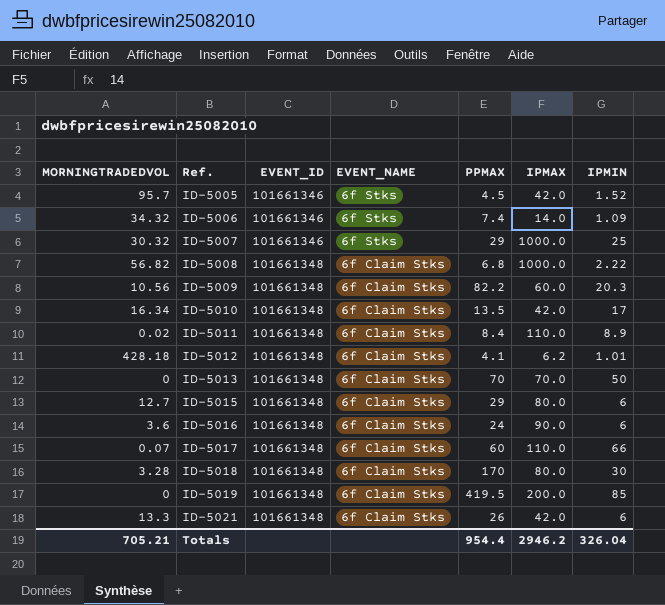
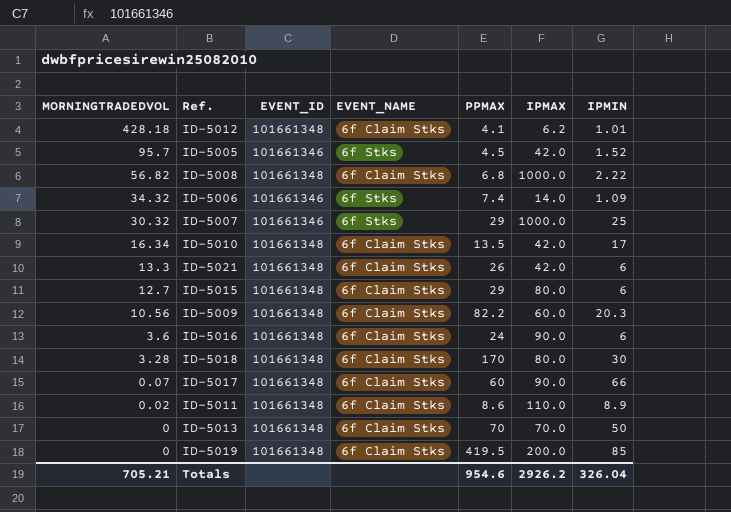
row order: Ref. ascending -> MORNINGTRADEDVOL descending
ID-5017 | IPMAX: 110.0 -> 90.0
ID-5011 | PPMAX: 8.4 -> 8.6
Totals | PPMAX: 954.4 -> 954.6
Totals | IPMAX: 2946.2 -> 2926.2

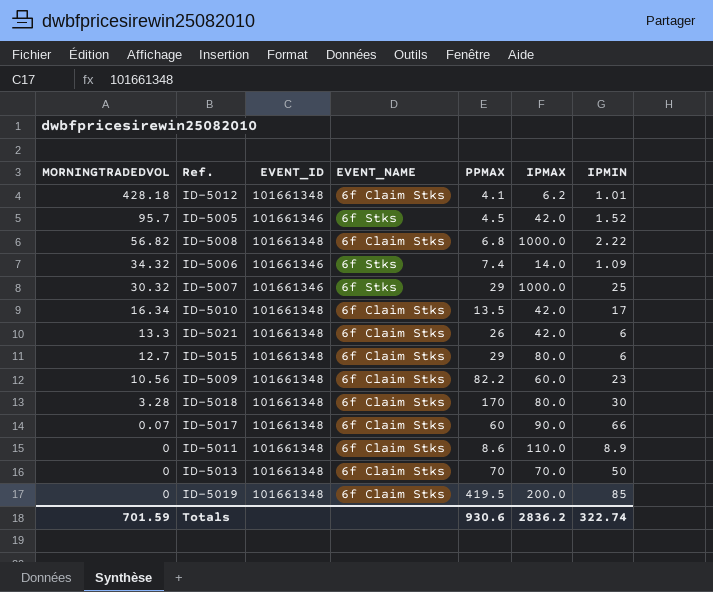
row ID-5016: 3.6 | 101661348 | 6f Claim Stks | 24 | 90.0 | 6 -> none
ID-5009 | IPMIN: 20.3 -> 23
ID-5011 | MORNINGTRADEDVOL: 0.02 -> 0
Totals | MORNINGTRADEDVOL: 705.21 -> 701.59
Totals | PPMAX: 954.6 -> 930.6
Totals | IPMAX: 2926.2 -> 2836.2
Totals | IPMIN: 326.04 -> 322.74

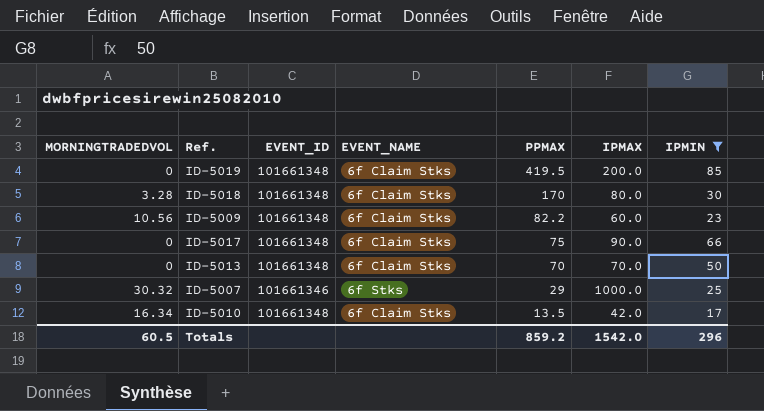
filter: none -> IPMIN >= 17
row order: MORNINGTRADEDVOL descending -> PPMAX descending
ID-5017 | MORNINGTRADEDVOL: 0.07 -> 0
ID-5017 | PPMAX: 60 -> 75
Totals | MORNINGTRADEDVOL: 701.59 -> 60.5
Totals | PPMAX: 930.6 -> 859.2
Totals | IPMAX: 2836.2 -> 1542.0
Totals | IPMIN: 322.74 -> 296

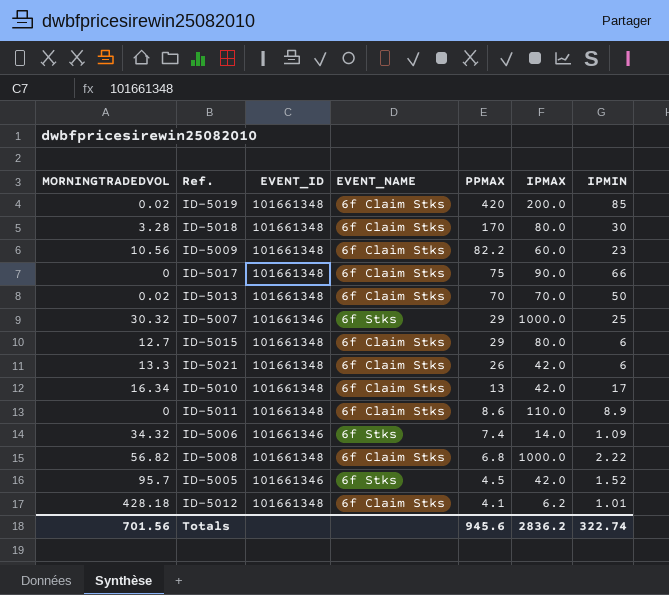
filter: IPMIN >= 17 -> none
ID-5019 | MORNINGTRADEDVOL: 0 -> 0.02
ID-5019 | PPMAX: 419.5 -> 420
ID-5013 | MORNINGTRADEDVOL: 0 -> 0.02
ID-5010 | PPMAX: 13.5 -> 13
Totals | MORNINGTRADEDVOL: 60.5 -> 701.56
Totals | PPMAX: 859.2 -> 945.6
Totals | IPMAX: 1542.0 -> 2836.2
Totals | IPMIN: 296 -> 322.74

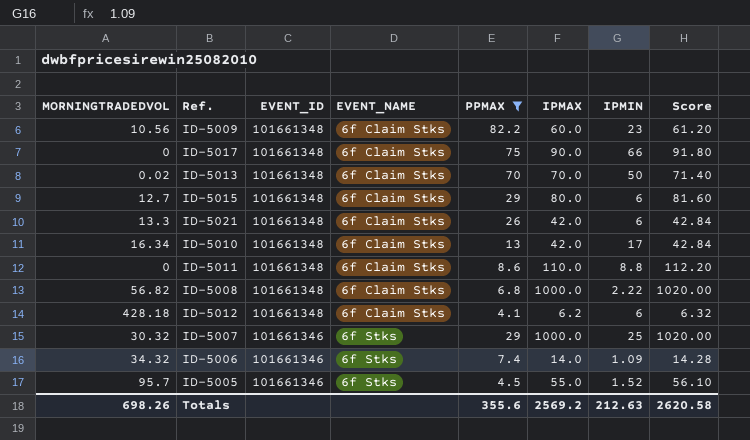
filter: none -> PPMAX <= 82.2
row order: PPMAX descending -> EVENT_ID descending
column Score | formula: none -> [IPMAX] * 1.02
ID-5011 | IPMIN: 8.9 -> 8.8
ID-5012 | IPMIN: 1.01 -> 6
ID-5005 | IPMAX: 42.0 -> 55.0
Totals | MORNINGTRADEDVOL: 701.56 -> 698.26
Totals | PPMAX: 945.6 -> 355.6
Totals | IPMAX: 2836.2 -> 2569.2
Totals | IPMIN: 322.74 -> 212.63

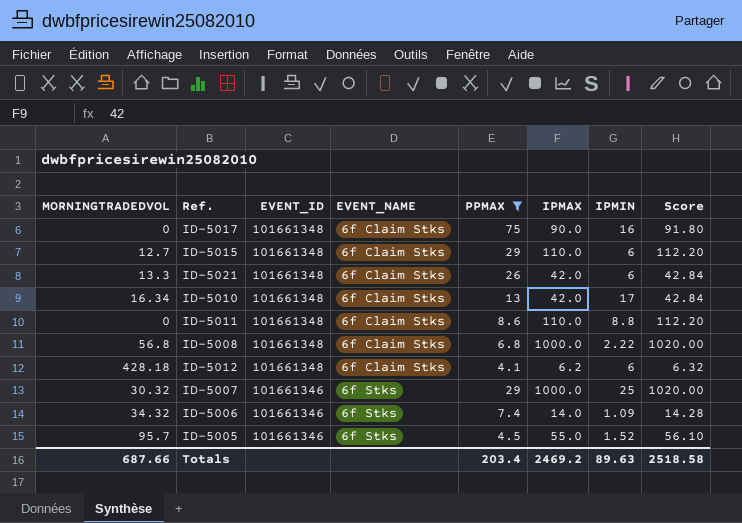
row ID-5009: 10.56 | 101661348 | 6f Claim Stks | 82.2 | 60.0 | 23 | 61.20 -> none
row ID-5013: 0.02 | 101661348 | 6f Claim Stks | 70 | 70.0 | 50 | 71.40 -> none
ID-5017 | IPMIN: 66 -> 16
ID-5015 | IPMAX: 80.0 -> 110.0
ID-5015 | Score: 81.60 -> 112.20
ID-5008 | MORNINGTRADEDVOL: 56.82 -> 56.8
Totals | MORNINGTRADEDVOL: 698.26 -> 687.66
Totals | PPMAX: 355.6 -> 203.4
Totals | IPMAX: 2569.2 -> 2469.2
Totals | IPMIN: 212.63 -> 89.63
Totals | Score: 2620.58 -> 2518.58

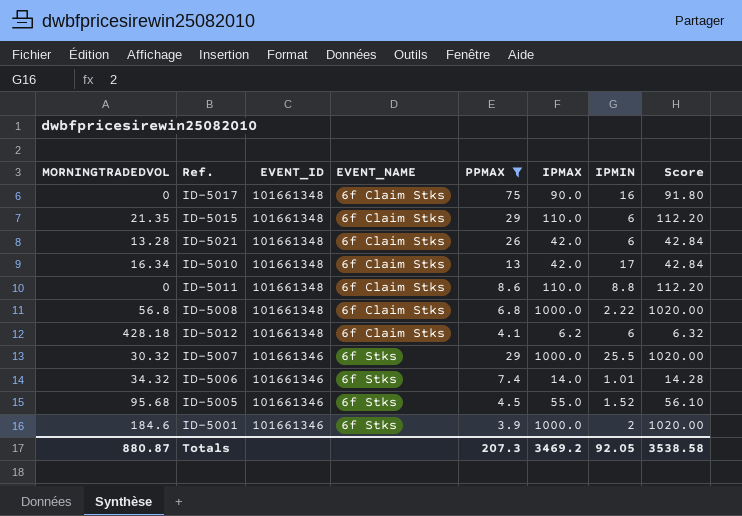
ID-5015 | MORNINGTRADEDVOL: 12.7 -> 21.35
ID-5021 | MORNINGTRADEDVOL: 13.3 -> 13.28
ID-5007 | IPMIN: 25 -> 25.5
ID-5006 | IPMIN: 1.09 -> 1.01
ID-5005 | MORNINGTRADEDVOL: 95.7 -> 95.68
row ID-5001: none -> 184.6 | 101661346 | 6f Stks | 3.9 | 1000.0 | 2 | 1020.00
Totals | MORNINGTRADEDVOL: 687.66 -> 880.87
Totals | PPMAX: 203.4 -> 207.3
Totals | IPMAX: 2469.2 -> 3469.2
Totals | IPMIN: 89.63 -> 92.05
Totals | Score: 2518.58 -> 3538.58

